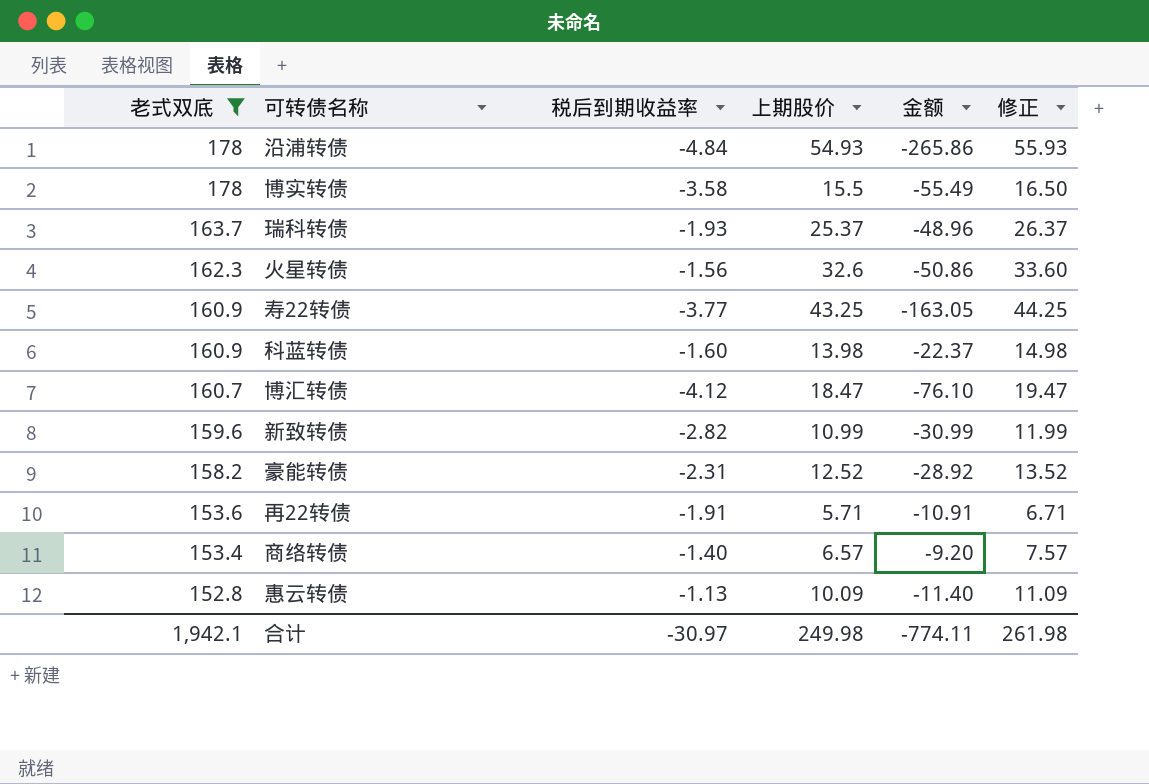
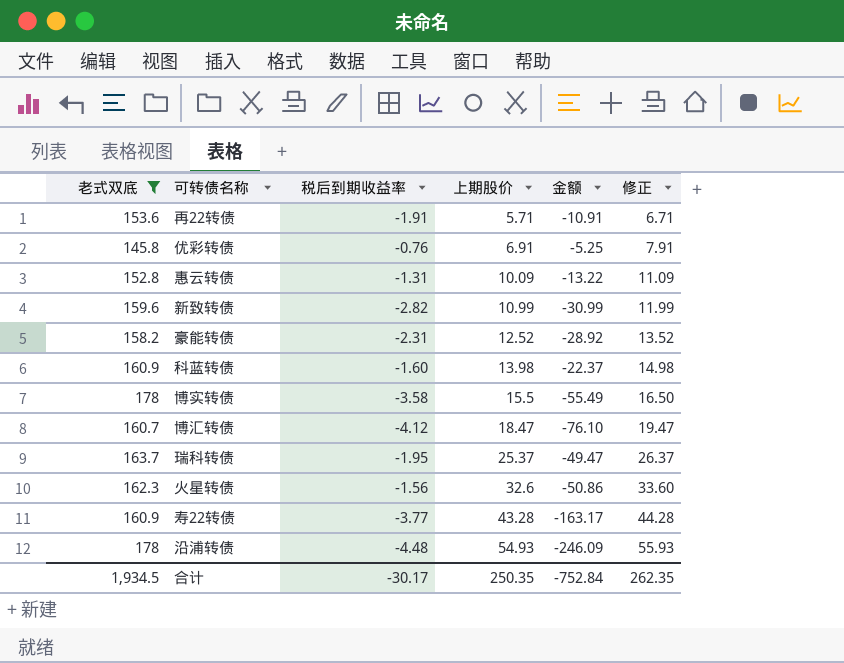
row order: 老式双底 descending -> 上期股价 ascending
row 商络转债: 153.4 | -1.40 | 6.57 | -9.20 | 7.57 -> none
row 优彩转债: none -> 145.8 | -0.76 | 6.91 | -5.25 | 7.91
惠云转债 | 税后到期收益率: -1.13 -> -1.31
惠云转债 | 金额: -11.40 -> -13.22
瑞科转债 | 税后到期收益率: -1.93 -> -1.95
瑞科转债 | 金额: -48.96 -> -49.47
寿22转债 | 上期股价: 43.25 -> 43.28
寿22转债 | 金额: -163.05 -> -163.17
寿22转债 | 修正: 44.25 -> 44.28
沿浦转债 | 税后到期收益率: -4.84 -> -4.48
沿浦转债 | 金额: -265.86 -> -246.09
合计 | 老式双底: 1,942.1 -> 1,934.5
合计 | 税后到期收益率: -30.97 -> -30.17
合计 | 上期股价: 249.98 -> 250.35
合计 | 金额: -774.11 -> -752.84
合计 | 修正: 261.98 -> 262.35

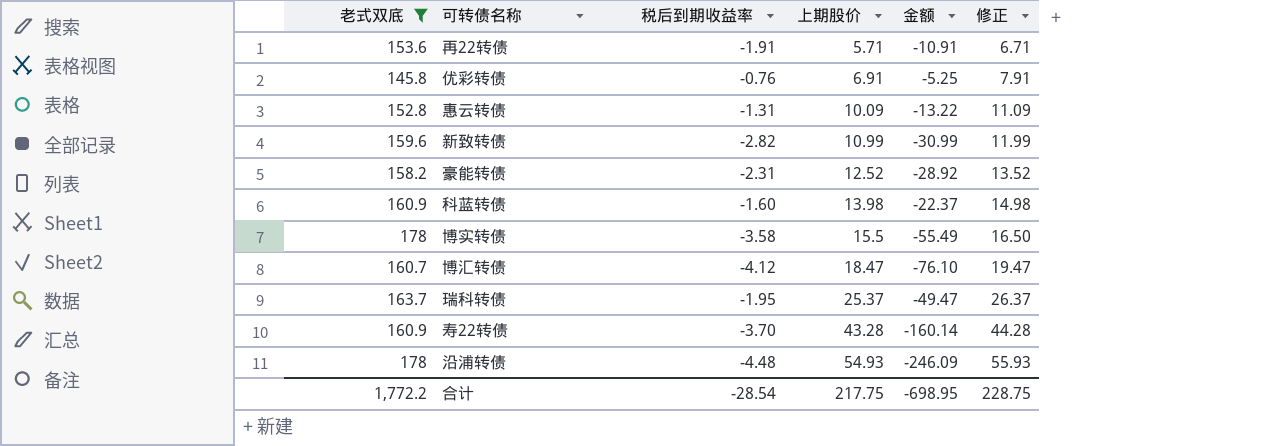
row 火星转债: 162.3 | -1.56 | 32.6 | -50.86 | 33.60 -> none
寿22转债 | 税后到期收益率: -3.77 -> -3.70
寿22转债 | 金额: -163.17 -> -160.14
合计 | 老式双底: 1,934.5 -> 1,772.2
合计 | 税后到期收益率: -30.17 -> -28.54
合计 | 上期股价: 250.35 -> 217.75
合计 | 金额: -752.84 -> -698.95
合计 | 修正: 262.35 -> 228.75

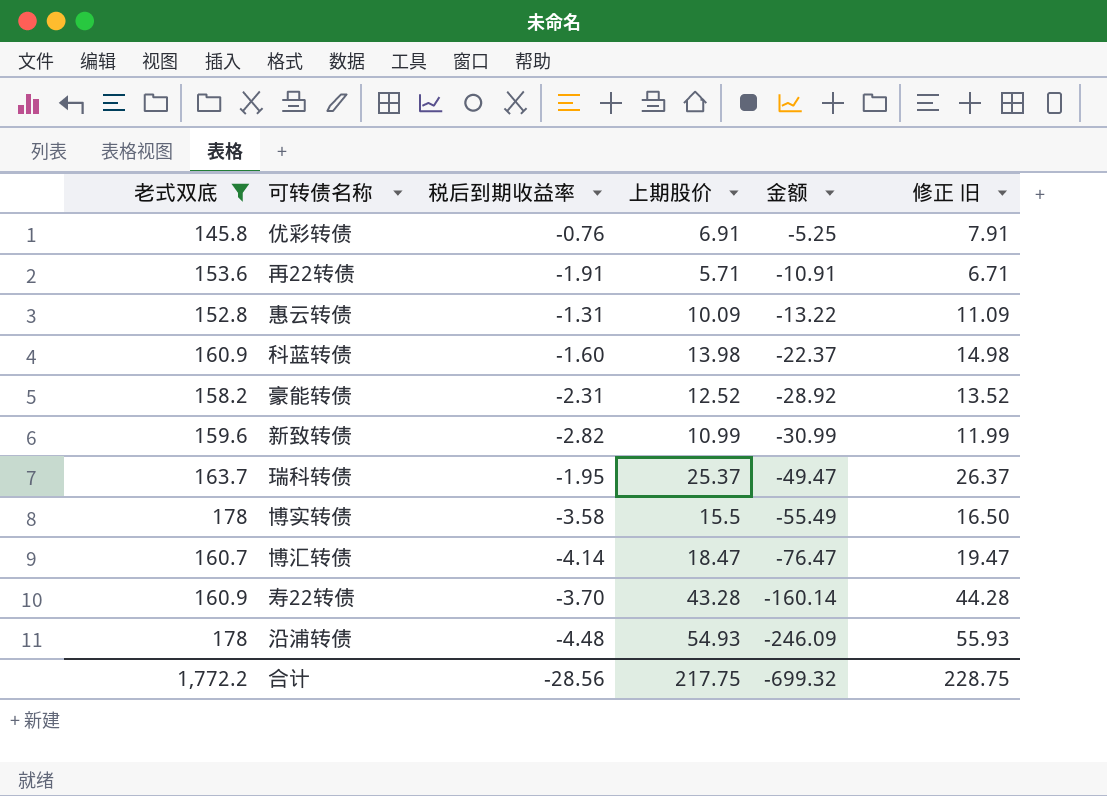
row order: 上期股价 ascending -> 金额 descending
column name: 修正 -> 修正 旧
博汇转债 | 税后到期收益率: -4.12 -> -4.14
博汇转债 | 金额: -76.10 -> -76.47
合计 | 税后到期收益率: -28.54 -> -28.56
合计 | 金额: -698.95 -> -699.32

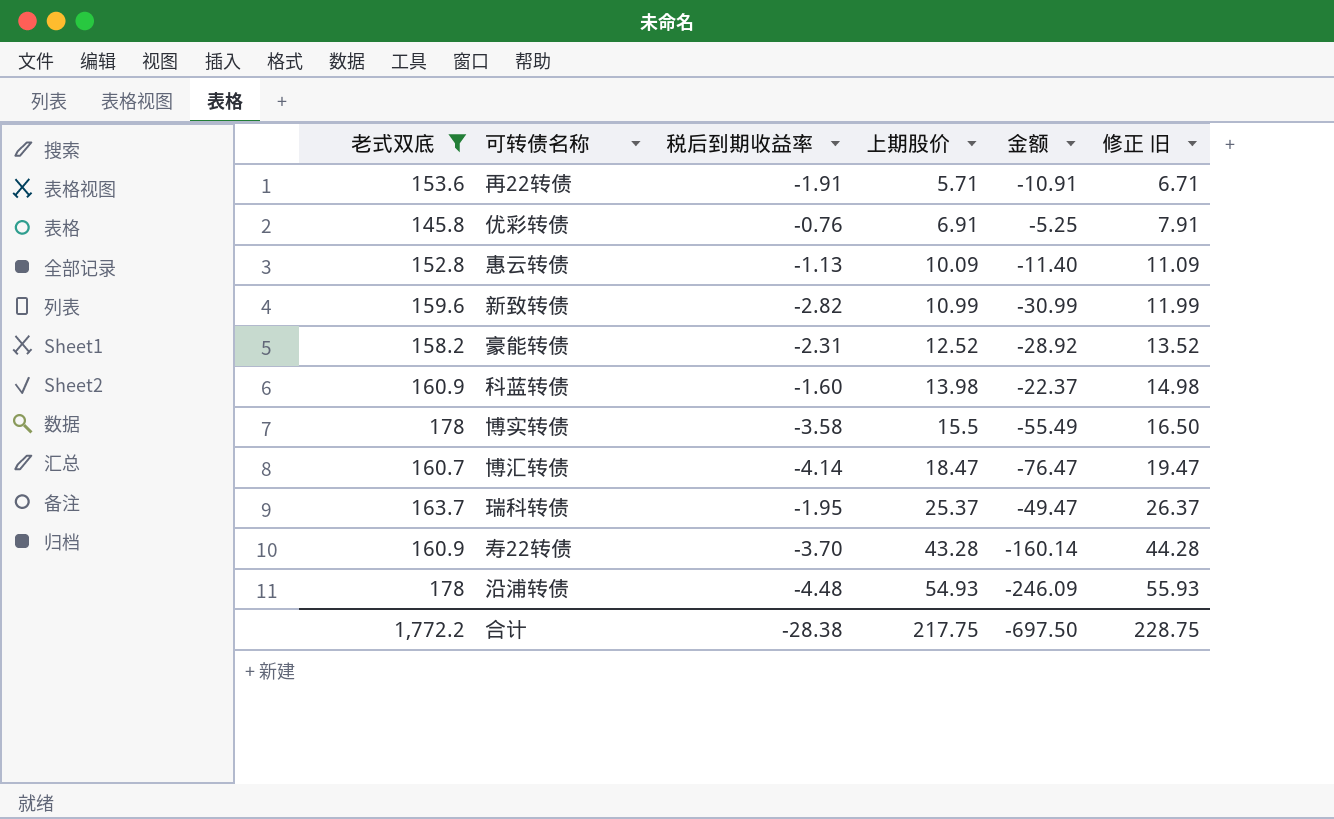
row order: 金额 descending -> 上期股价 ascending
惠云转债 | 税后到期收益率: -1.31 -> -1.13
惠云转债 | 金额: -13.22 -> -11.40
合计 | 税后到期收益率: -28.56 -> -28.38
合计 | 金额: -699.32 -> -697.50

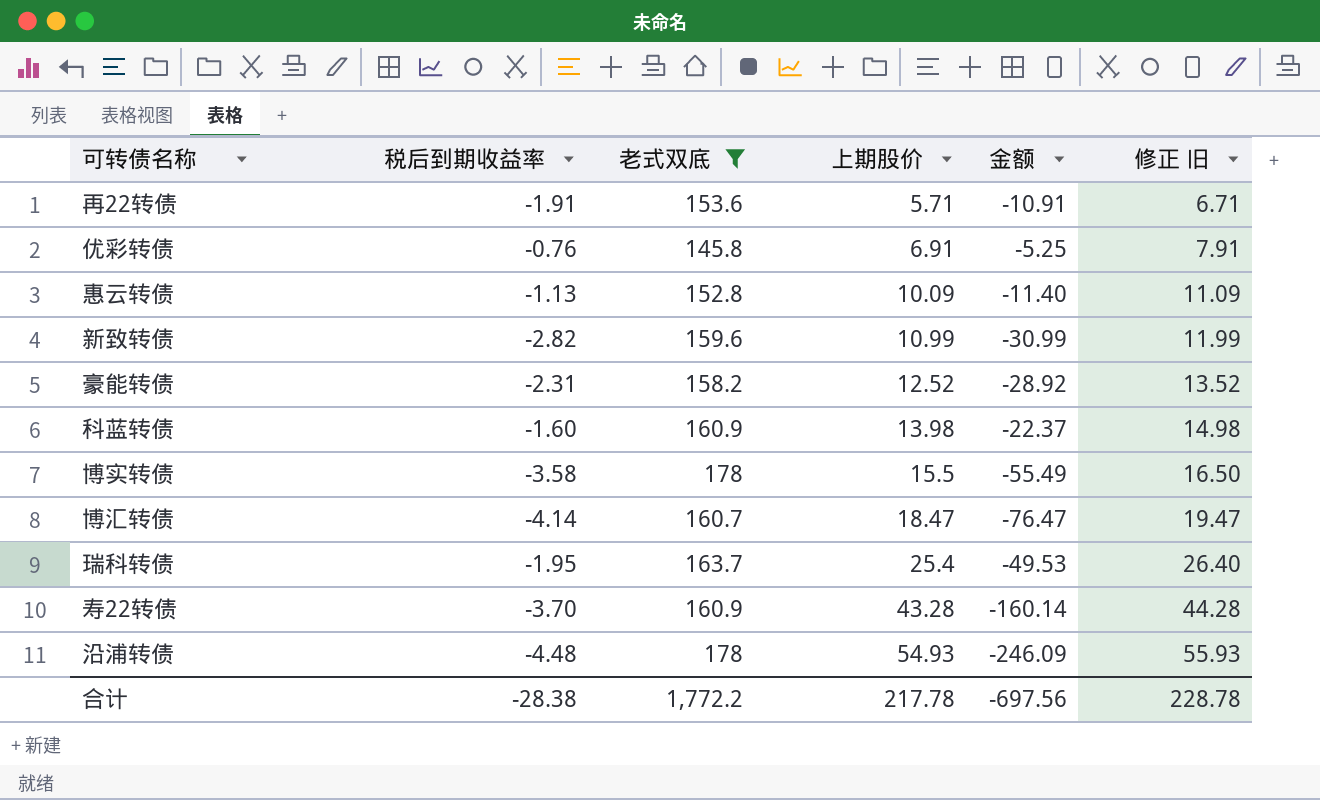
column 老式双底 | position: 1 -> 3
瑞科转债 | 上期股价: 25.37 -> 25.4
瑞科转债 | 金额: -49.47 -> -49.53
瑞科转债 | 修正 旧: 26.37 -> 26.40
合计 | 上期股价: 217.75 -> 217.78
合计 | 金额: -697.50 -> -697.56
合计 | 修正 旧: 228.75 -> 228.78

